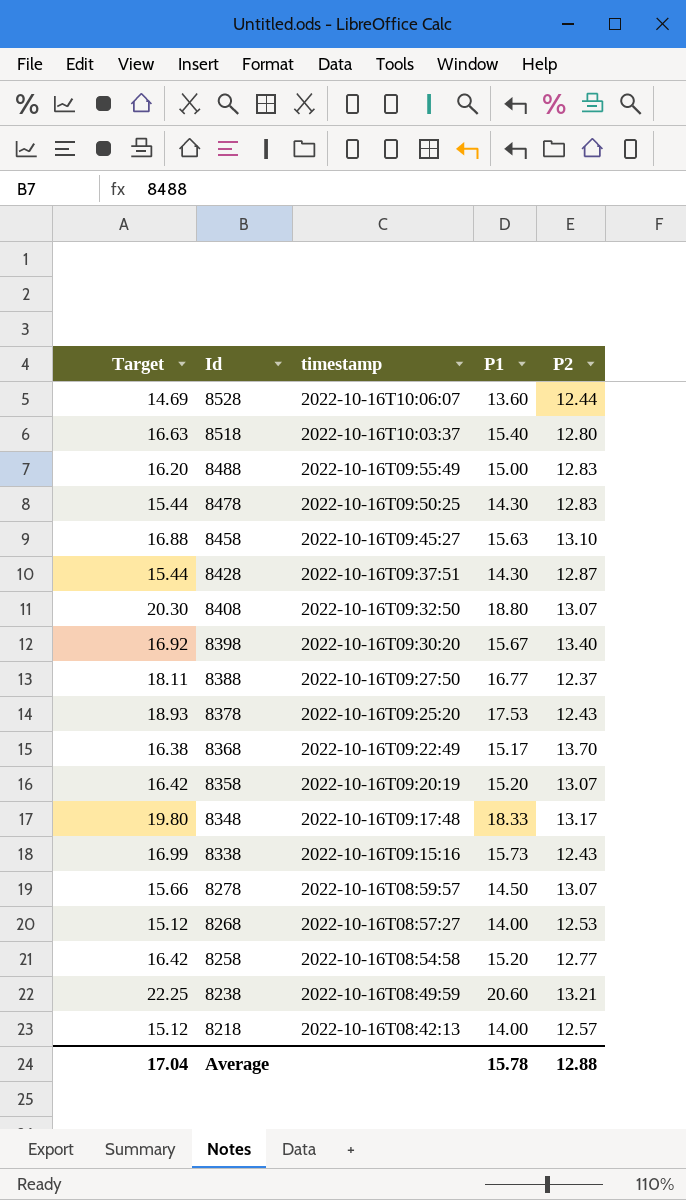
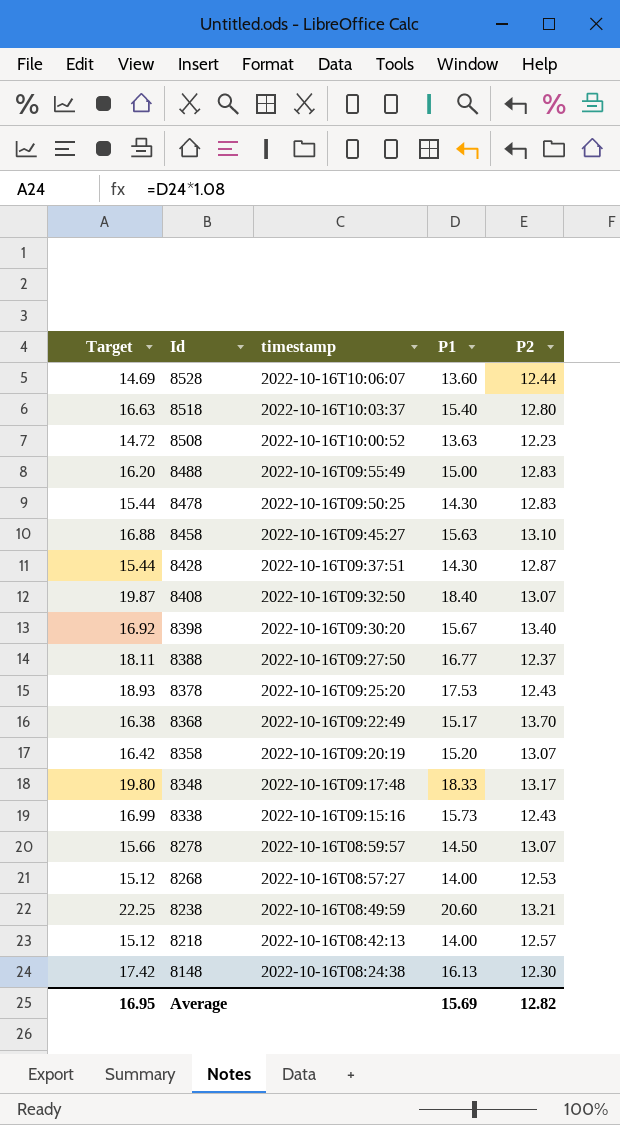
row 8258: 16.42 | 2022-10-16T08:54:58 | 15.20 | 12.77 -> none
row 8508: none -> 14.72 | 2022-10-16T10:00:52 | 13.63 | 12.23
8408 | Target: 20.30 -> 19.87
8408 | P1: 18.80 -> 18.40
row 8148: none -> 17.42 | 2022-10-16T08:24:38 | 16.13 | 12.30
Average | Target: 17.04 -> 16.95
Average | P1: 15.78 -> 15.69
Average | P2: 12.88 -> 12.82

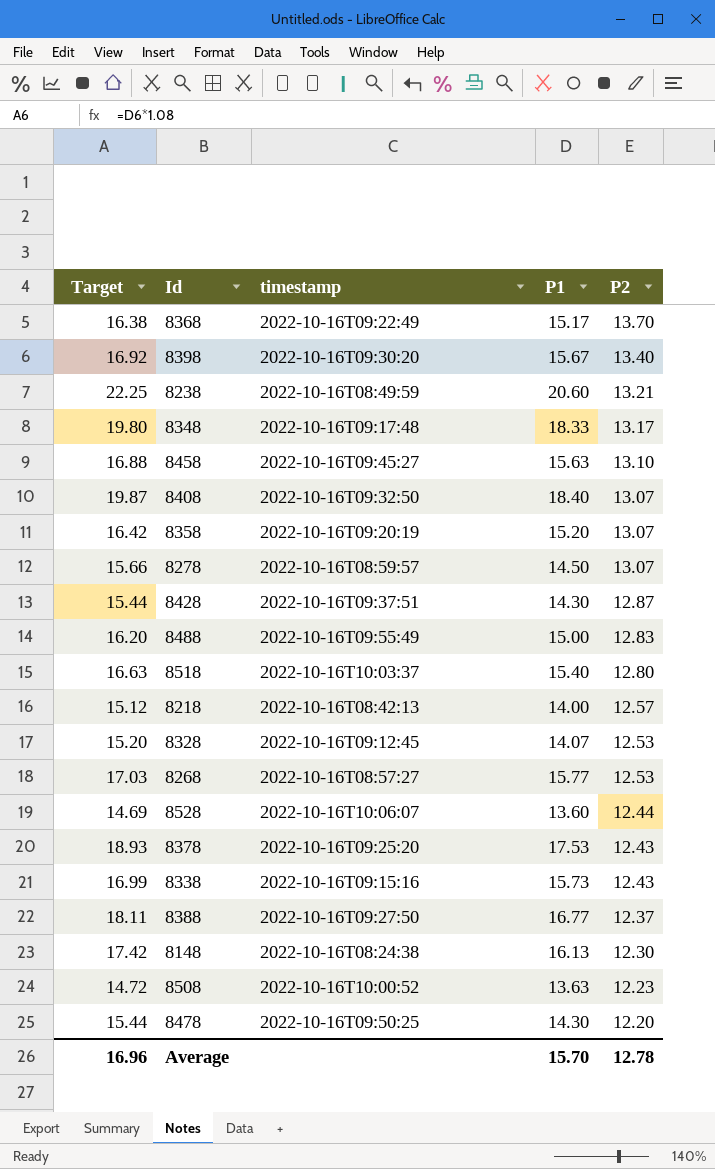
row order: Id descending -> P2 descending
row 8328: none -> 15.20 | 2022-10-16T09:12:45 | 14.07 | 12.53
8268 | Target: 15.12 -> 17.03
8268 | P1: 14.00 -> 15.77
8478 | P2: 12.83 -> 12.20
Average | Target: 16.95 -> 16.96
Average | P1: 15.69 -> 15.70
Average | P2: 12.82 -> 12.78

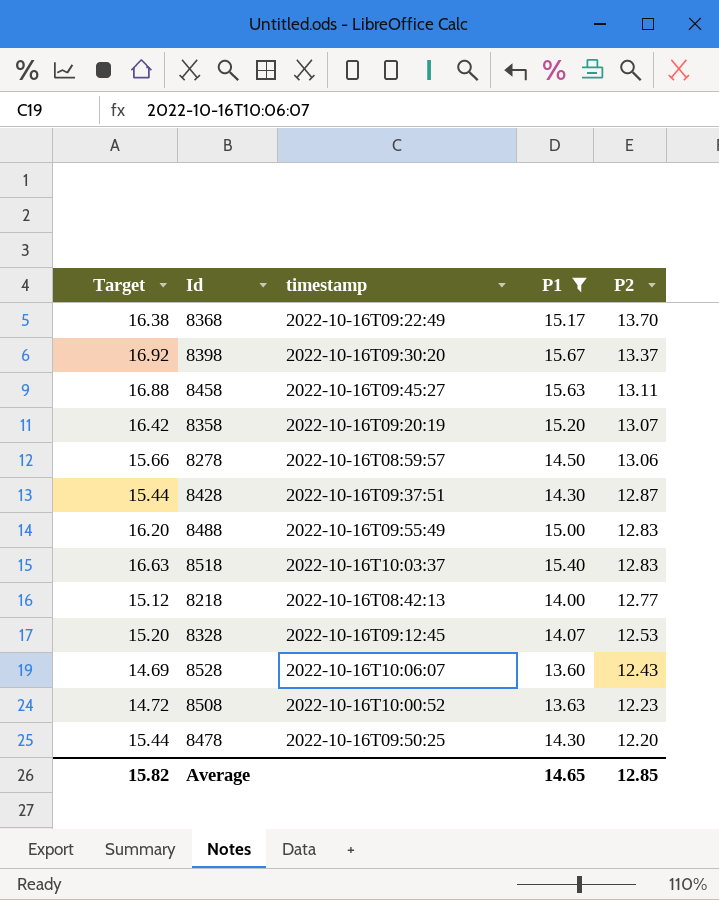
filter: none -> P1 <= 15.67
8398 | P2: 13.40 -> 13.37
8458 | P2: 13.10 -> 13.11
8278 | P2: 13.07 -> 13.06
8518 | P2: 12.80 -> 12.83
8218 | P2: 12.57 -> 12.77
8528 | P2: 12.44 -> 12.43
Average | Target: 16.96 -> 15.82
Average | P1: 15.70 -> 14.65
Average | P2: 12.78 -> 12.85

